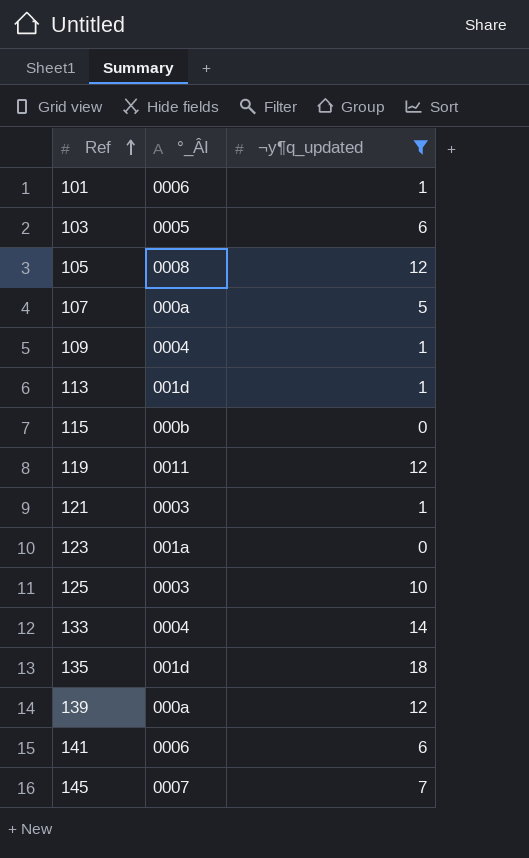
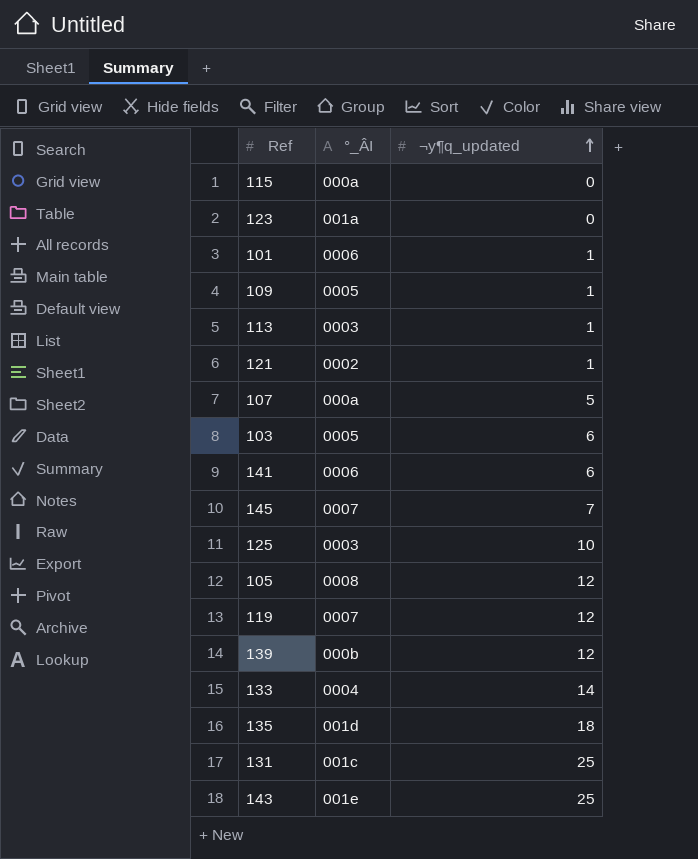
filter: ¬y¶q_updated != 25 -> none
row order: Ref ascending -> ¬y¶q_updated ascending
115 | °_ÂI: 000b -> 000a
109 | °_ÂI: 0004 -> 0005
113 | °_ÂI: 001d -> 0003
121 | °_ÂI: 0003 -> 0002
119 | °_ÂI: 0011 -> 0007
139 | °_ÂI: 000a -> 000b

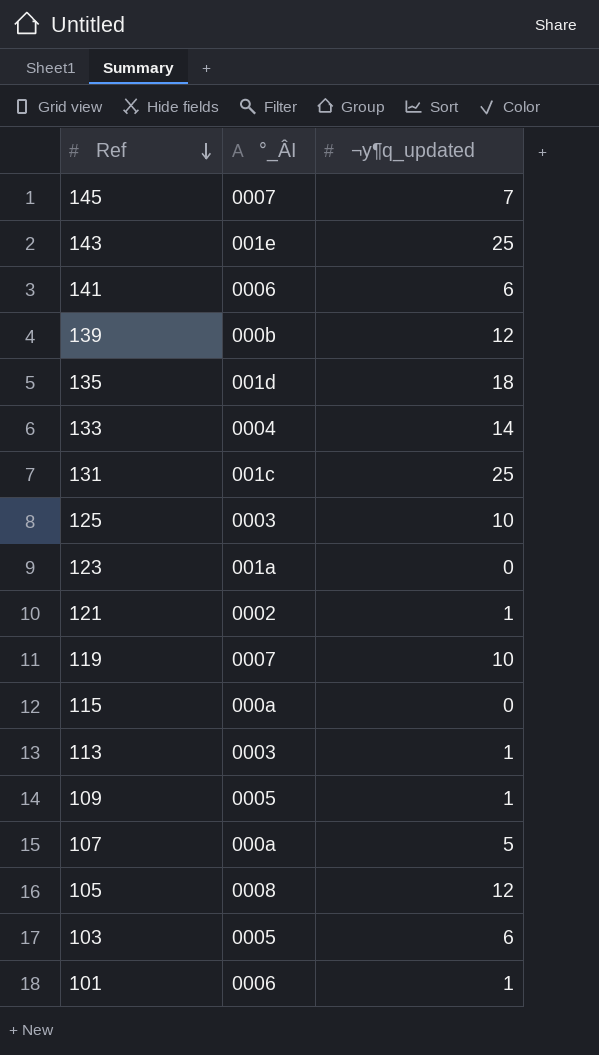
row order: ¬y¶q_updated ascending -> Ref descending
119 | ¬y¶q_updated: 12 -> 10

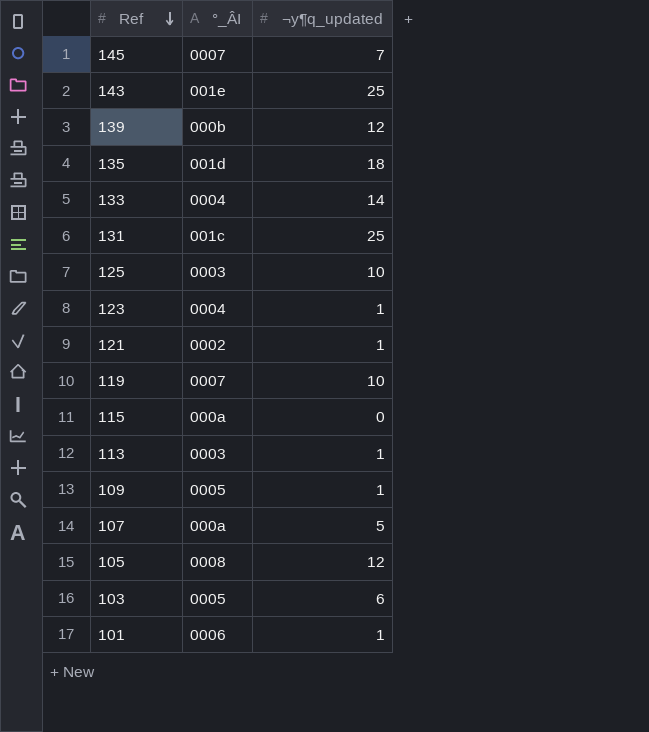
row 141: 0006 | 6 -> none
123 | °_ÂI: 001a -> 0004
123 | ¬y¶q_updated: 0 -> 1

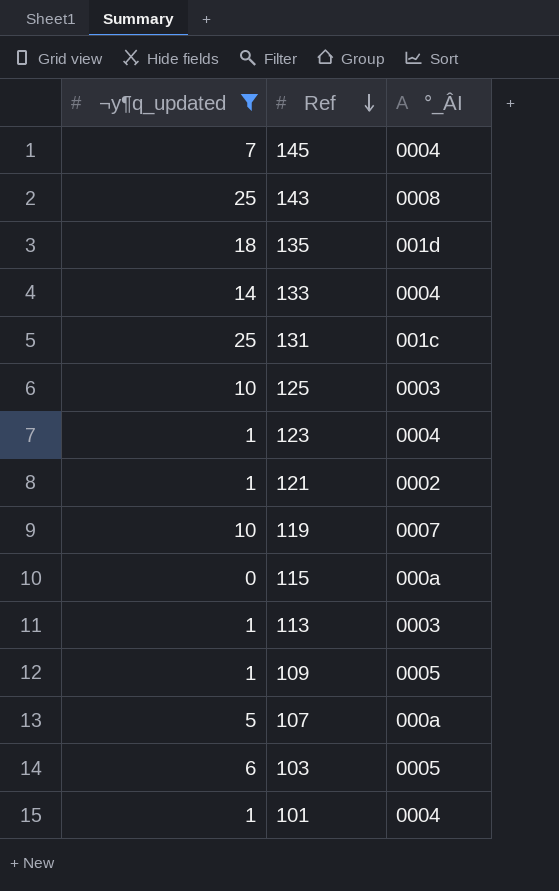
filter: none -> ¬y¶q_updated != 12
column ¬y¶q_updated | position: 3 -> 1
145 | °_ÂI: 0007 -> 0004
143 | °_ÂI: 001e -> 0008
101 | °_ÂI: 0006 -> 0004

